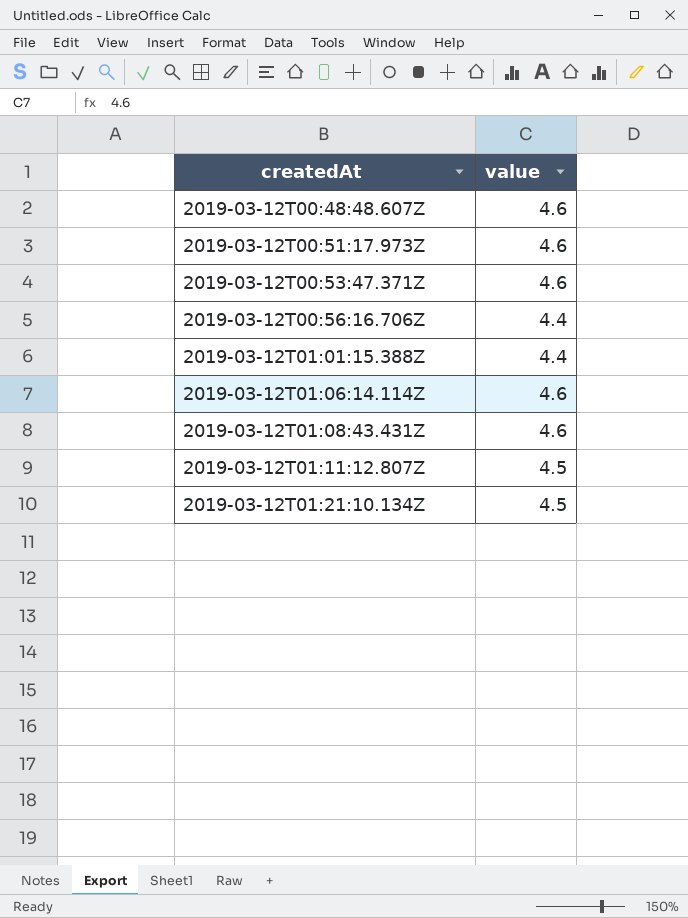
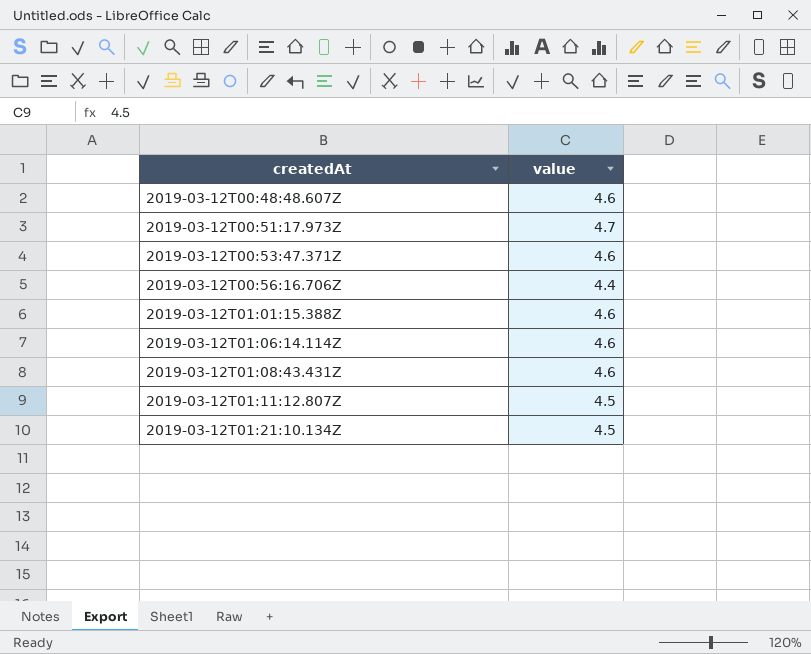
2019-03-12T00:51:17.973Z | value: 4.6 -> 4.7
2019-03-12T01:01:15.388Z | value: 4.4 -> 4.6

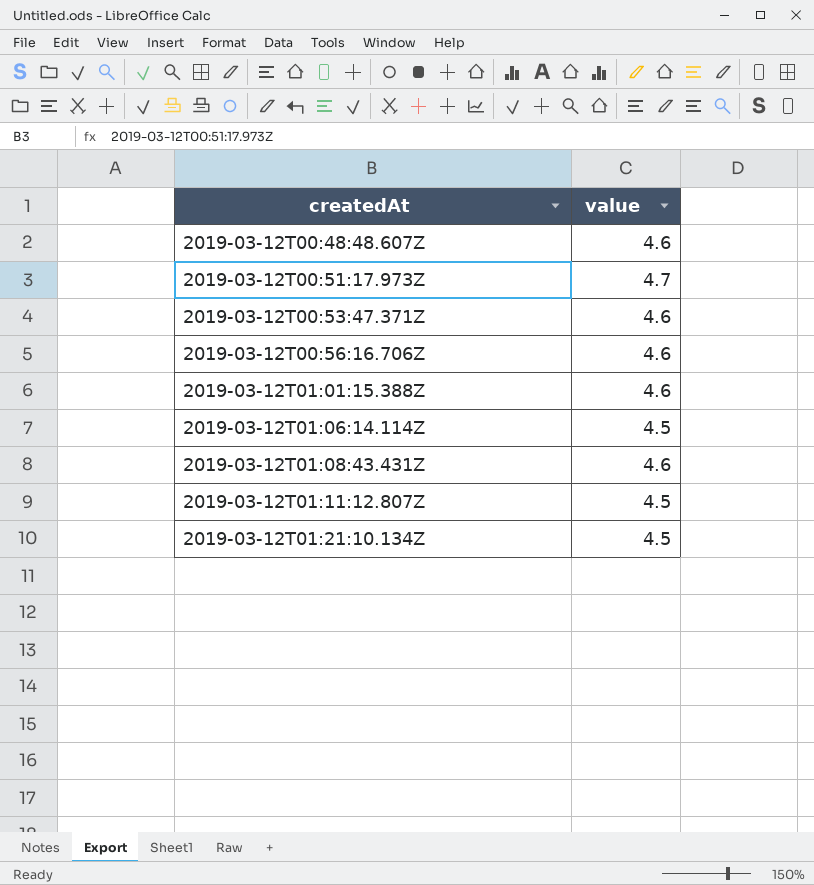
2019-03-12T00:56:16.706Z | value: 4.4 -> 4.6
2019-03-12T01:06:14.114Z | value: 4.6 -> 4.5

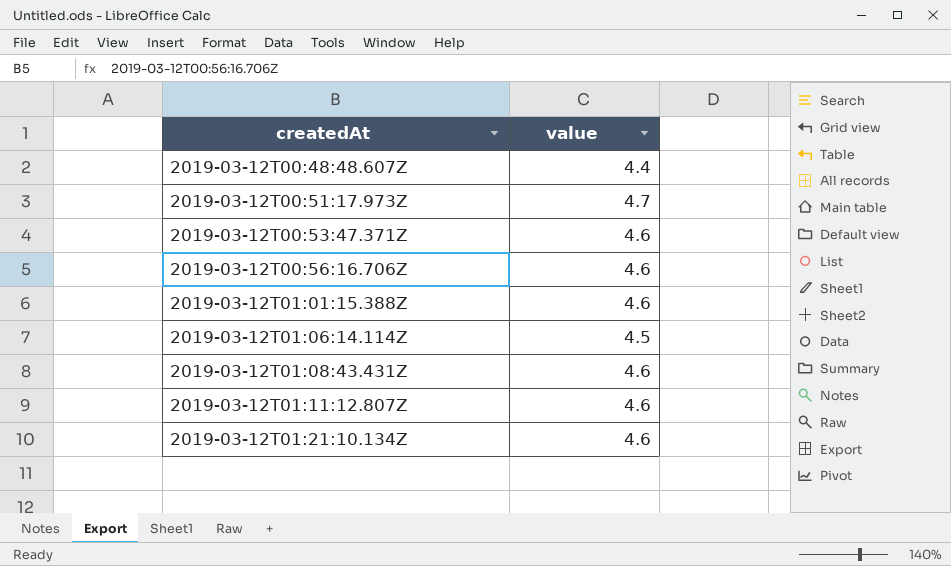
2019-03-12T00:48:48.607Z | value: 4.6 -> 4.4
2019-03-12T01:11:12.807Z | value: 4.5 -> 4.6
2019-03-12T01:21:10.134Z | value: 4.5 -> 4.6

